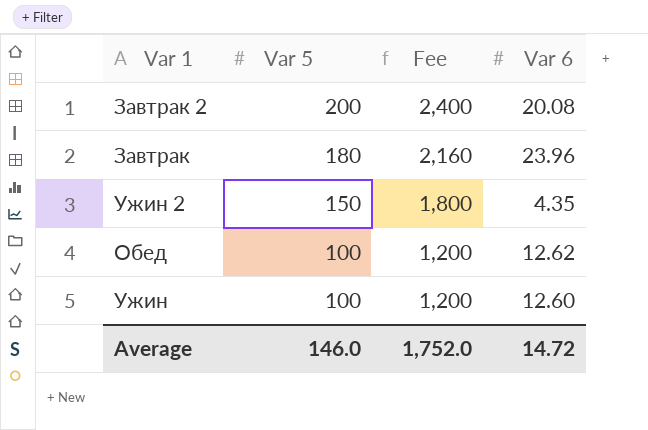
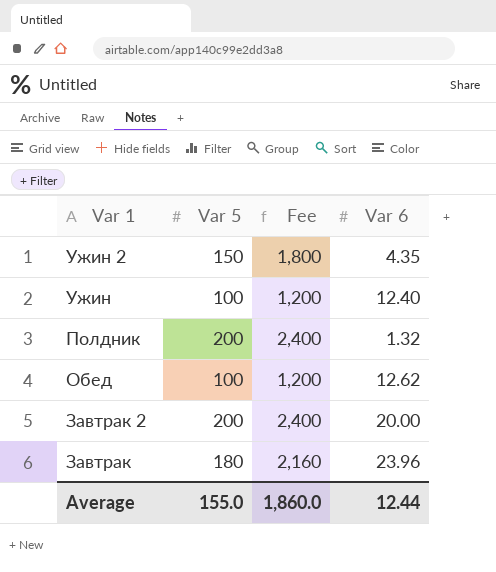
row order: Var 5 descending -> Var 1 descending
Ужин | Var 6: 12.60 -> 12.40
row Полдник: none -> 200 | 2,400 | 1.32
Завтрак 2 | Var 6: 20.08 -> 20.00
Average | Var 5: 146.0 -> 155.0
Average | Fee: 1,752.0 -> 1,860.0
Average | Var 6: 14.72 -> 12.44

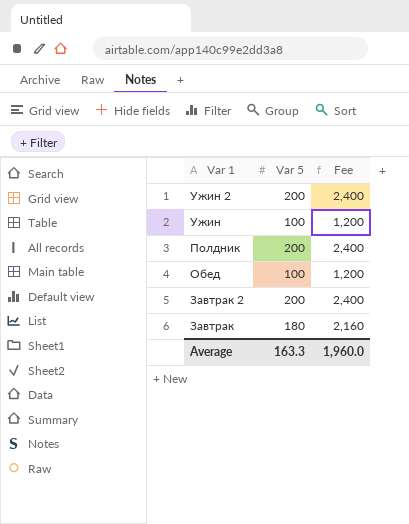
column Var 6 | position: 4 -> none
Ужин 2 | Var 5: 150 -> 200
Ужин 2 | Fee: 1,800 -> 2,400
Average | Var 5: 155.0 -> 163.3
Average | Fee: 1,860.0 -> 1,960.0

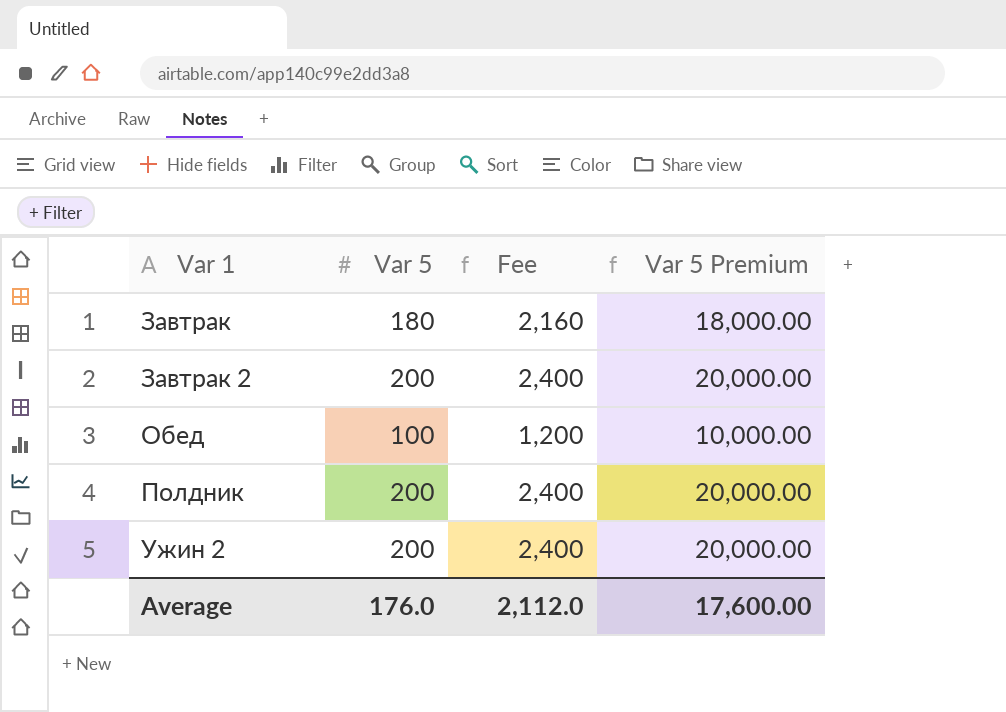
row order: Var 1 descending -> Var 1 ascending
column Var 5 Premium | formula: none -> [Var 5] * 100
row Ужин: 100 | 1,200 -> none
Average | Var 5: 163.3 -> 176.0
Average | Fee: 1,960.0 -> 2,112.0

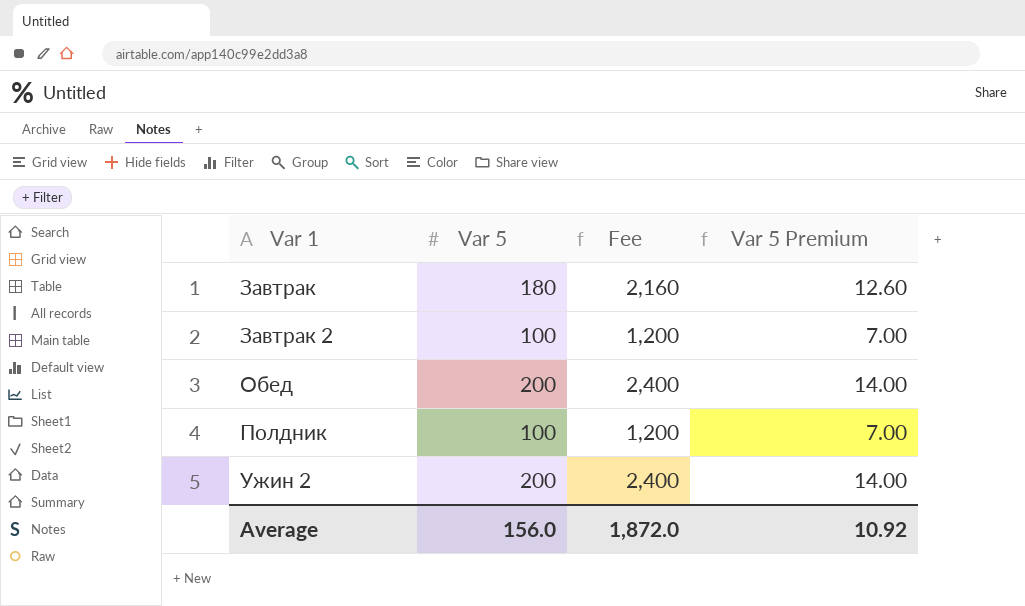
column Var 5 Premium | formula: [Var 5] * 100 -> [Var 5] * 0.07
Завтрак 2 | Var 5: 200 -> 100
Завтрак 2 | Fee: 2,400 -> 1,200
Обед | Var 5: 100 -> 200
Обед | Fee: 1,200 -> 2,400
Полдник | Var 5: 200 -> 100
Полдник | Fee: 2,400 -> 1,200
Average | Var 5: 176.0 -> 156.0
Average | Fee: 2,112.0 -> 1,872.0
Average | Var 5 Premium: 17,600.00 -> 10.92

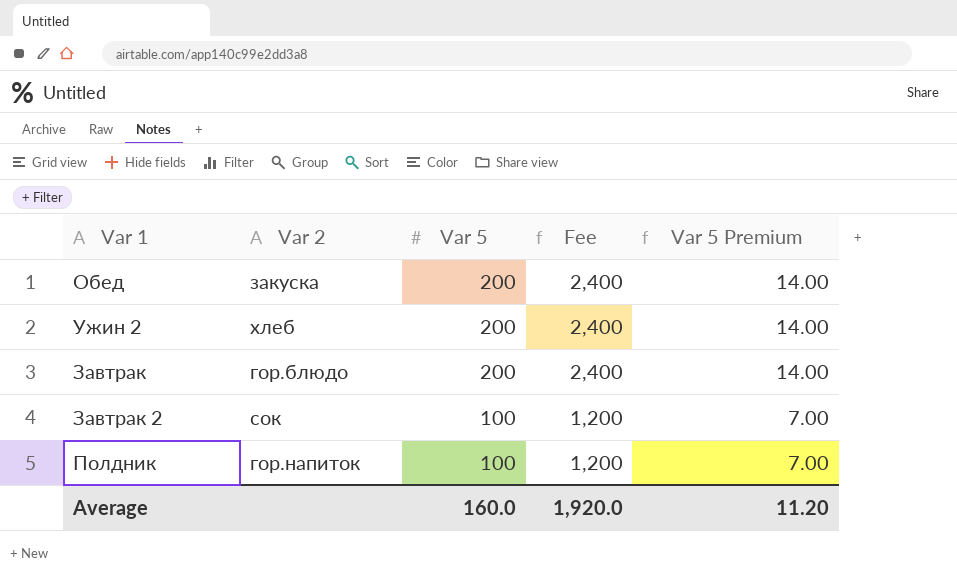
row order: Var 1 ascending -> Var 5 descending
column Var 2 | position: none -> 2
Завтрак | Var 5: 180 -> 200
Завтрак | Fee: 2,160 -> 2,400
Завтрак | Var 5 Premium: 12.60 -> 14.00
Average | Var 5: 156.0 -> 160.0
Average | Fee: 1,872.0 -> 1,920.0
Average | Var 5 Premium: 10.92 -> 11.20

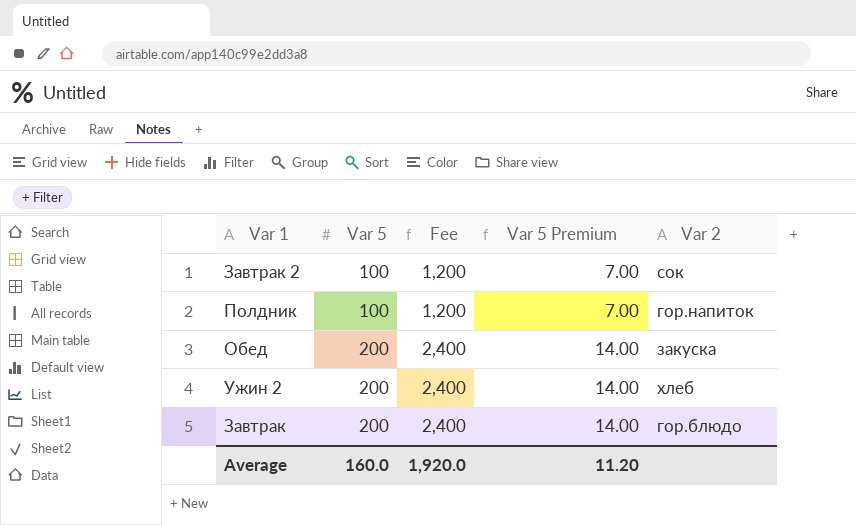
row order: Var 5 descending -> Var 5 ascending
column Var 2 | position: 2 -> 5

